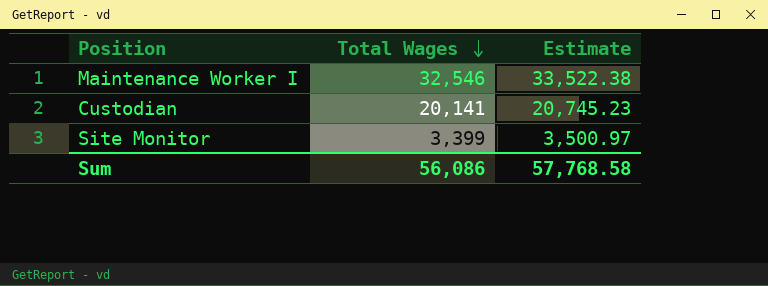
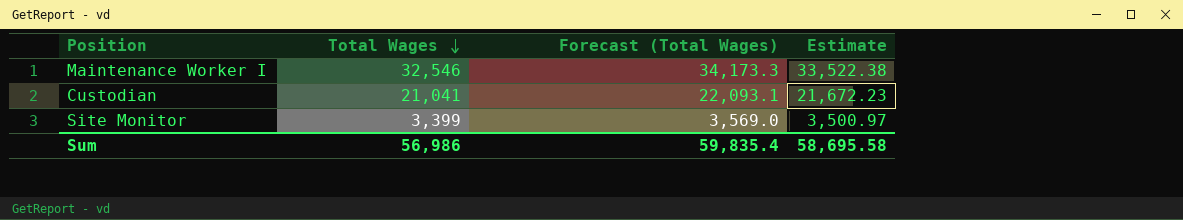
column Forecast (Total Wages) | formula: none -> [Total Wages] * 1.05
Custodian | Total Wages: 20,141 -> 21,041
Custodian | Estimate: 20,745.23 -> 21,672.23
Sum | Total Wages: 56,086 -> 56,986
Sum | Estimate: 57,768.58 -> 58,695.58

